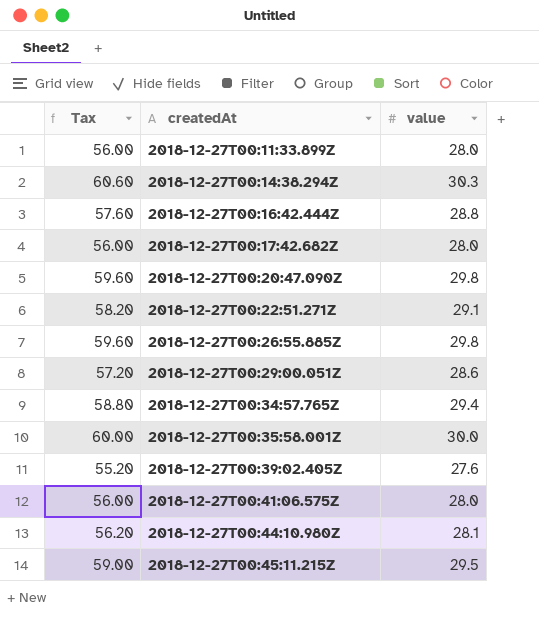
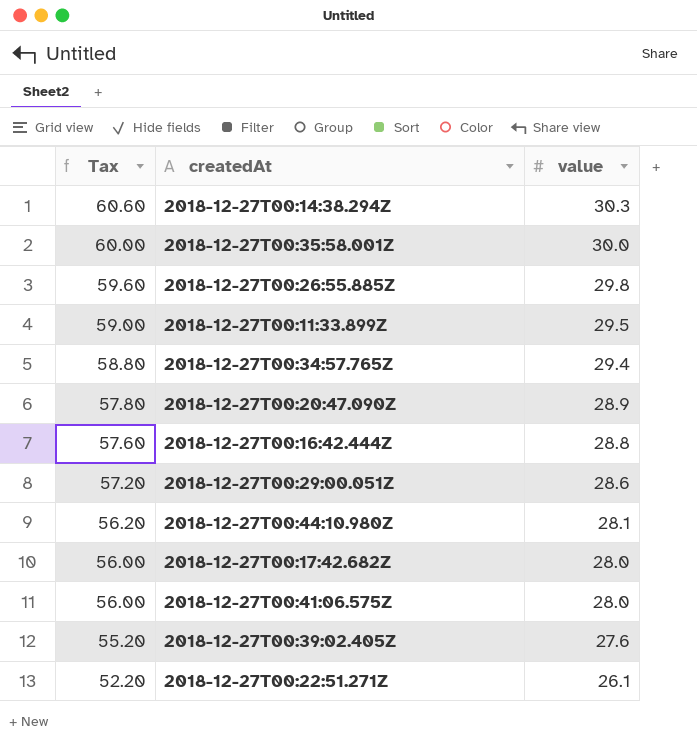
row order: createdAt ascending -> Tax descending
row 2018-12-27T00:45:11.215Z: 59.00 | 29.5 -> none
2018-12-27T00:11:33.899Z | Tax: 56.00 -> 59.00
2018-12-27T00:11:33.899Z | value: 28.0 -> 29.5
2018-12-27T00:20:47.090Z | Tax: 59.60 -> 57.80
2018-12-27T00:20:47.090Z | value: 29.8 -> 28.9
2018-12-27T00:22:51.271Z | Tax: 58.20 -> 52.20
2018-12-27T00:22:51.271Z | value: 29.1 -> 26.1

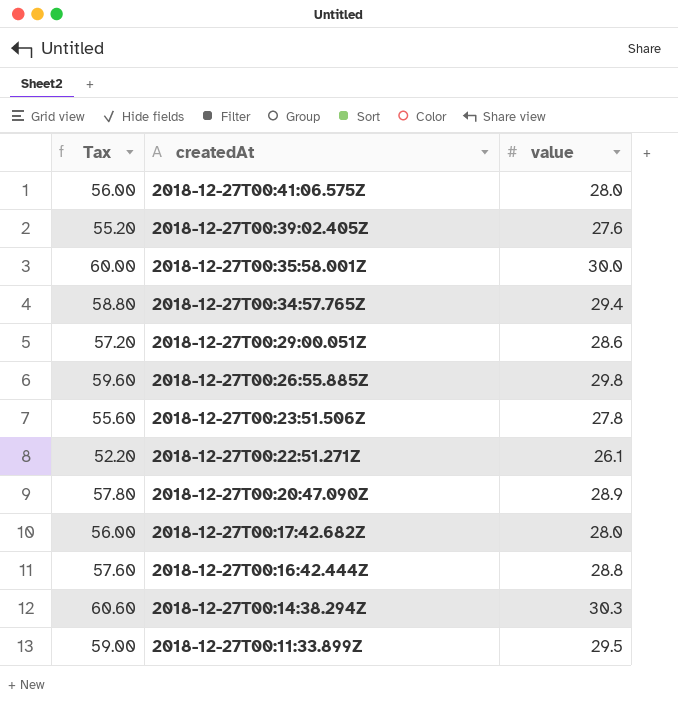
row order: Tax descending -> createdAt descending
row 2018-12-27T00:44:10.980Z: 56.20 | 28.1 -> none
row 2018-12-27T00:23:51.506Z: none -> 55.60 | 27.8

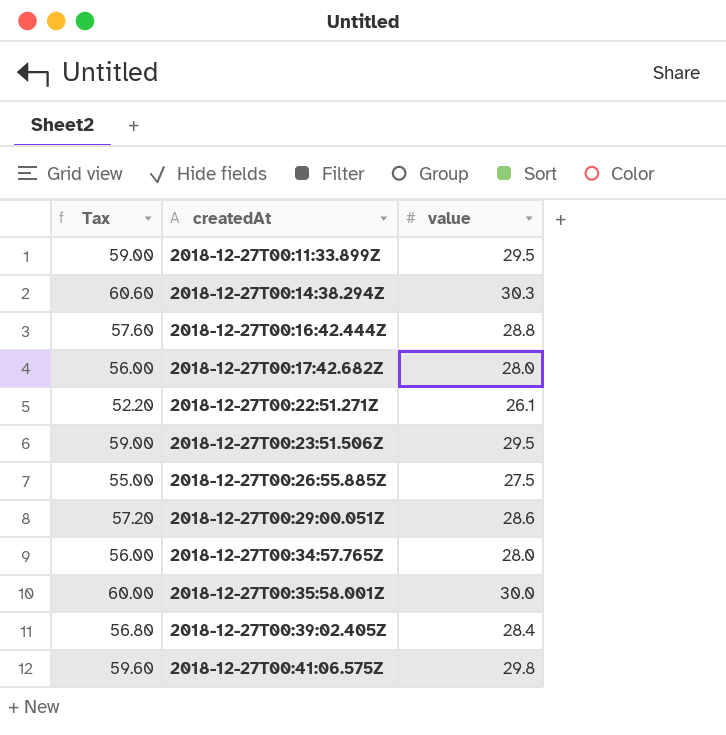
row order: createdAt descending -> createdAt ascending
row 2018-12-27T00:20:47.090Z: 57.80 | 28.9 -> none
2018-12-27T00:23:51.506Z | Tax: 55.60 -> 59.00
2018-12-27T00:23:51.506Z | value: 27.8 -> 29.5
2018-12-27T00:26:55.885Z | Tax: 59.60 -> 55.00
2018-12-27T00:26:55.885Z | value: 29.8 -> 27.5
2018-12-27T00:34:57.765Z | Tax: 58.80 -> 56.00
2018-12-27T00:34:57.765Z | value: 29.4 -> 28.0
2018-12-27T00:39:02.405Z | Tax: 55.20 -> 56.80
2018-12-27T00:39:02.405Z | value: 27.6 -> 28.4
2018-12-27T00:41:06.575Z | Tax: 56.00 -> 59.60
2018-12-27T00:41:06.575Z | value: 28.0 -> 29.8

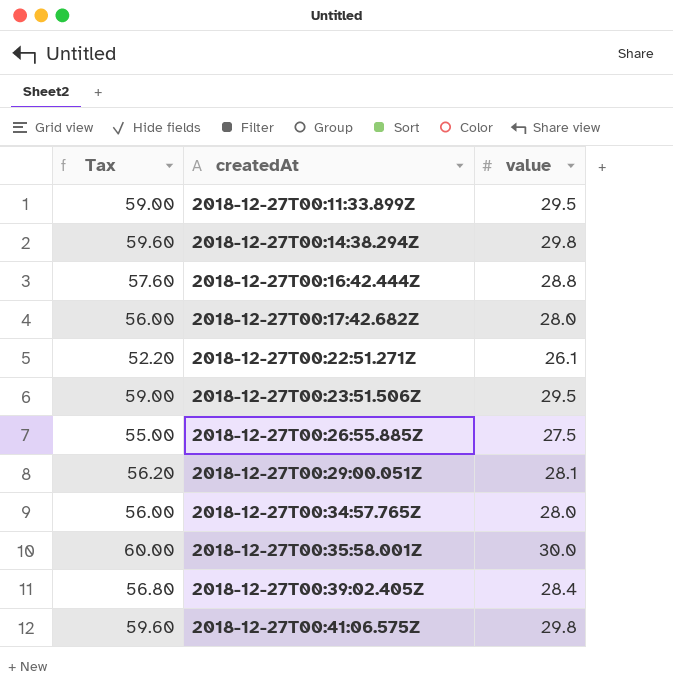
2018-12-27T00:14:38.294Z | Tax: 60.60 -> 59.60
2018-12-27T00:14:38.294Z | value: 30.3 -> 29.8
2018-12-27T00:29:00.051Z | Tax: 57.20 -> 56.20
2018-12-27T00:29:00.051Z | value: 28.6 -> 28.1

